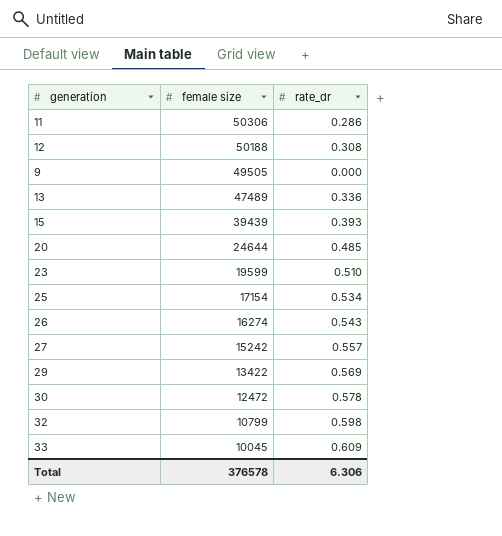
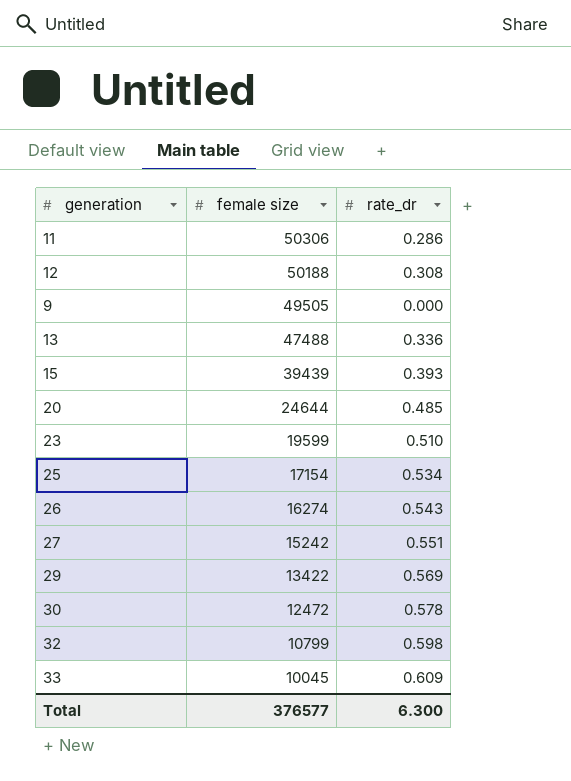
13 | female size: 47489 -> 47488
27 | rate_dr: 0.557 -> 0.551
Total | female size: 376578 -> 376577
Total | rate_dr: 6.306 -> 6.300

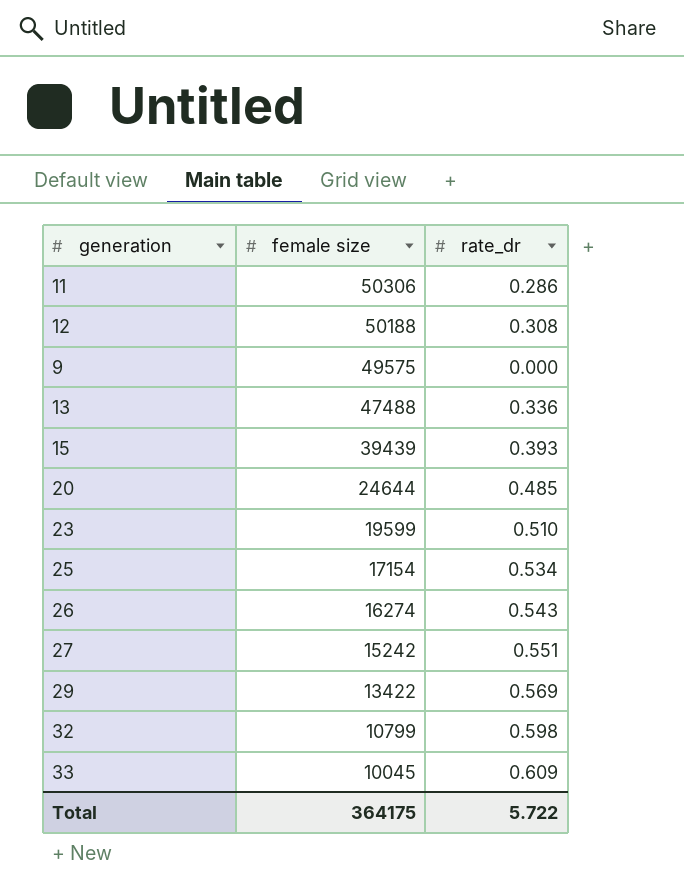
row 30: 12472 | 0.578 -> none
9 | female size: 49505 -> 49575
Total | female size: 376577 -> 364175
Total | rate_dr: 6.300 -> 5.722

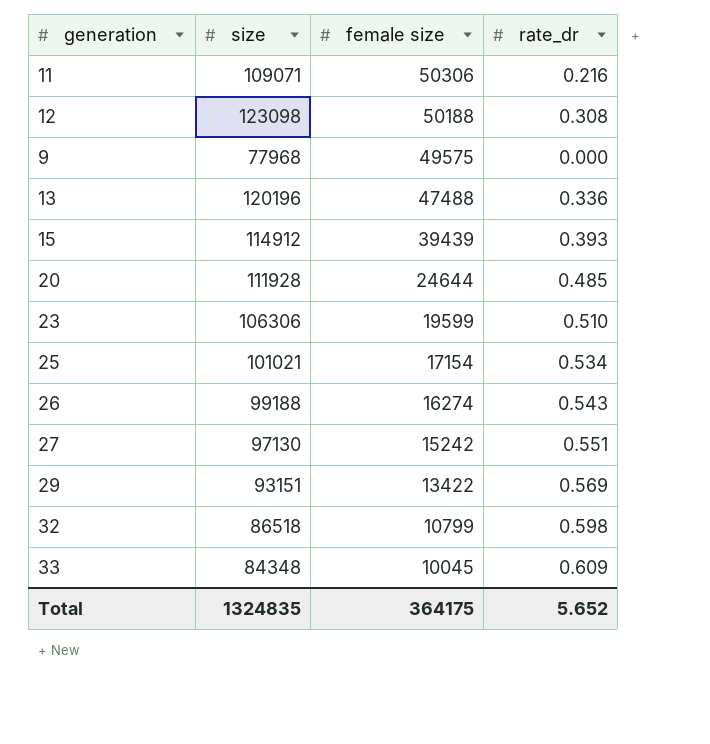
column size | position: none -> 2
11 | rate_dr: 0.286 -> 0.216
Total | rate_dr: 5.722 -> 5.652

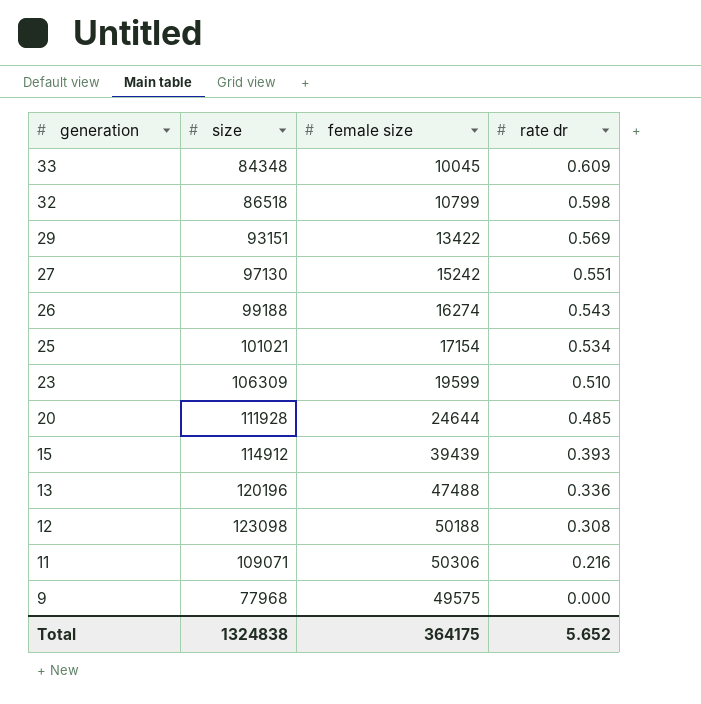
row order: female size descending -> generation descending
column name: rate_dr -> rate dr
23 | size: 106306 -> 106309
Total | size: 1324835 -> 1324838

